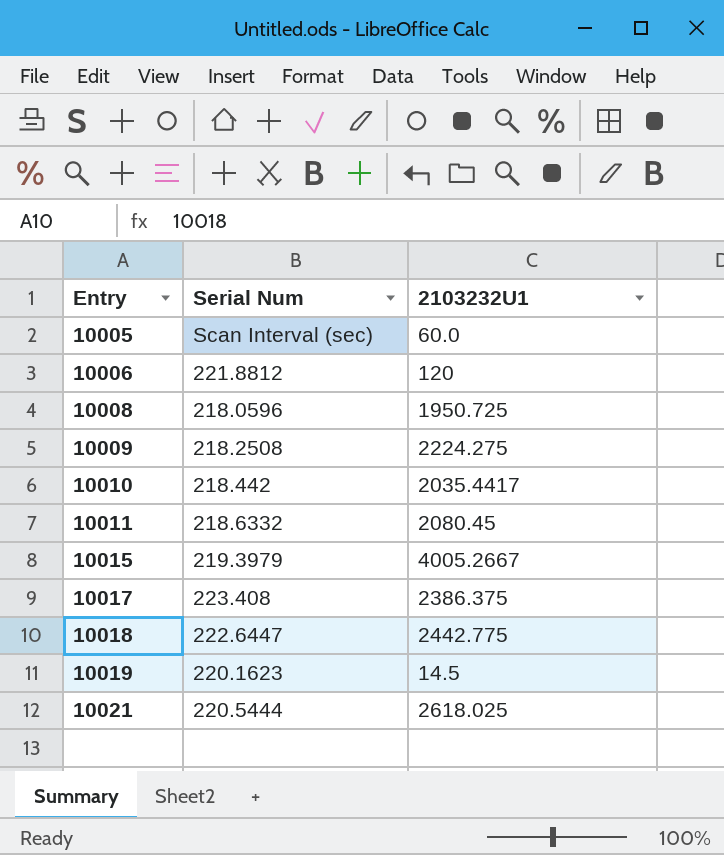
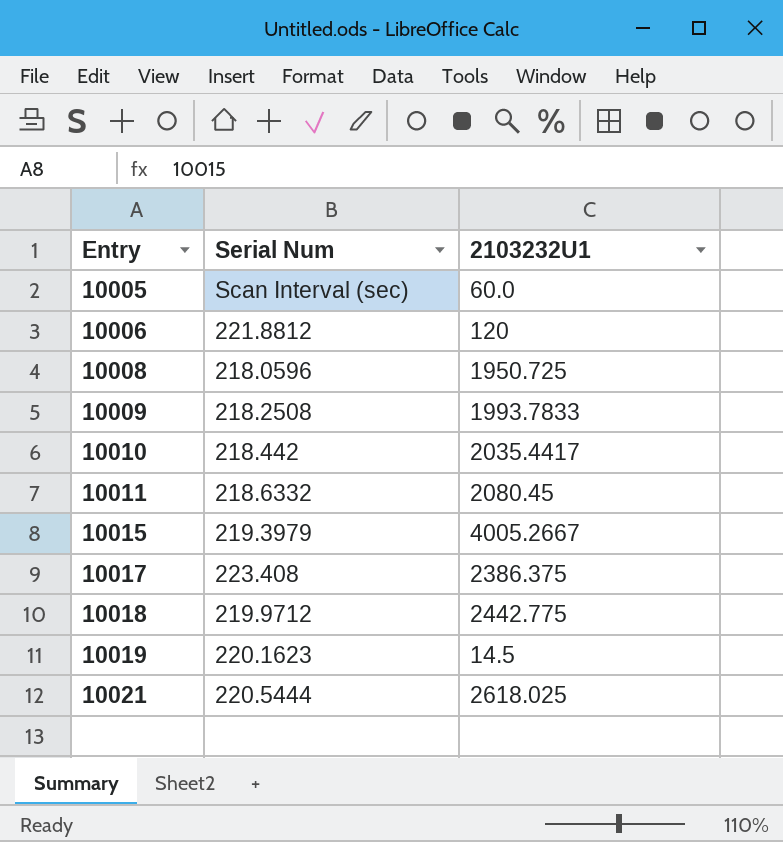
10009 | 2103232U1: 2224.275 -> 1993.7833
10018 | Serial Num: 222.6447 -> 219.9712

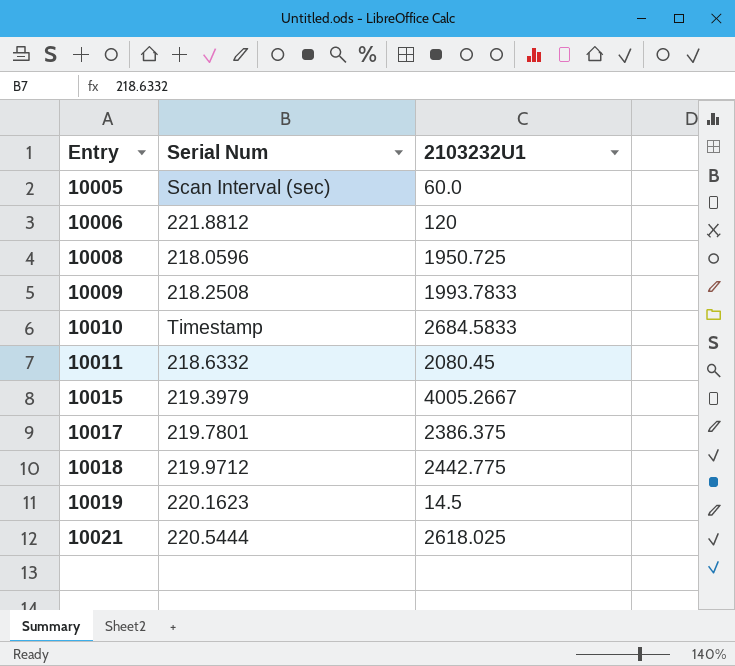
10010 | Serial Num: 218.442 -> Timestamp
10010 | 2103232U1: 2035.4417 -> 2684.5833
10017 | Serial Num: 223.408 -> 219.7801

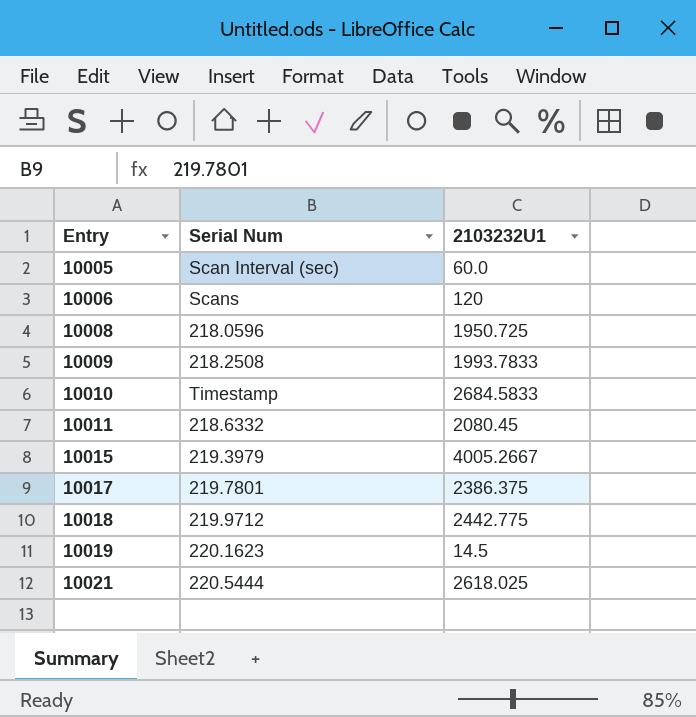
10006 | Serial Num: 221.8812 -> Scans

